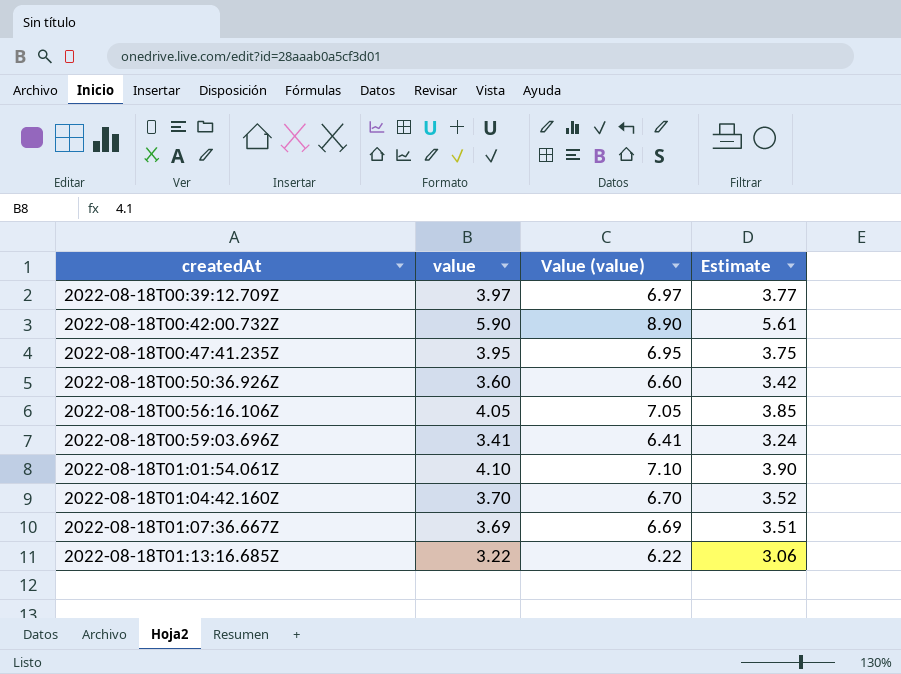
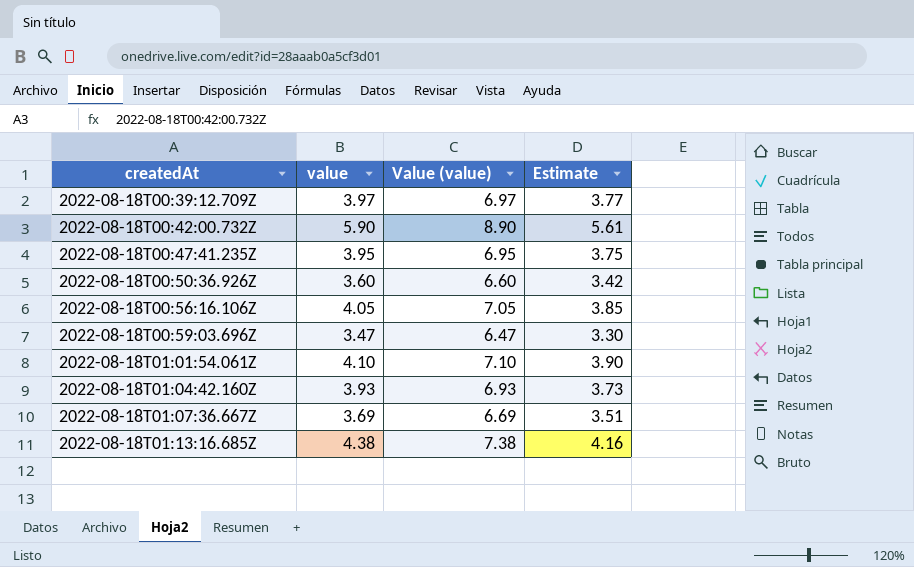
2022-08-18T00:59:03.696Z | value: 3.41 -> 3.47
2022-08-18T00:59:03.696Z | Value (value): 6.41 -> 6.47
2022-08-18T00:59:03.696Z | Estimate: 3.24 -> 3.30
2022-08-18T01:04:42.160Z | value: 3.70 -> 3.93
2022-08-18T01:04:42.160Z | Value (value): 6.70 -> 6.93
2022-08-18T01:04:42.160Z | Estimate: 3.52 -> 3.73
2022-08-18T01:13:16.685Z | value: 3.22 -> 4.38
2022-08-18T01:13:16.685Z | Value (value): 6.22 -> 7.38
2022-08-18T01:13:16.685Z | Estimate: 3.06 -> 4.16

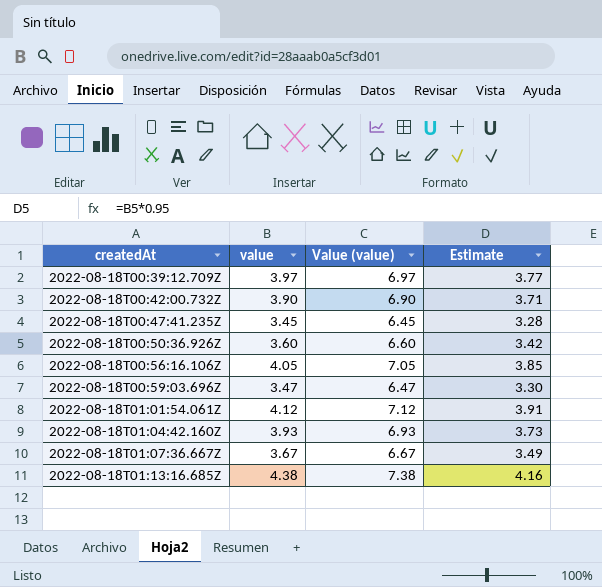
2022-08-18T00:42:00.732Z | value: 5.90 -> 3.90
2022-08-18T00:42:00.732Z | Value (value): 8.90 -> 6.90
2022-08-18T00:42:00.732Z | Estimate: 5.61 -> 3.71
2022-08-18T00:47:41.235Z | value: 3.95 -> 3.45
2022-08-18T00:47:41.235Z | Value (value): 6.95 -> 6.45
2022-08-18T00:47:41.235Z | Estimate: 3.75 -> 3.28
2022-08-18T01:01:54.061Z | value: 4.10 -> 4.12
2022-08-18T01:01:54.061Z | Value (value): 7.10 -> 7.12
2022-08-18T01:01:54.061Z | Estimate: 3.90 -> 3.91
2022-08-18T01:07:36.667Z | value: 3.69 -> 3.67
2022-08-18T01:07:36.667Z | Value (value): 6.69 -> 6.67
2022-08-18T01:07:36.667Z | Estimate: 3.51 -> 3.49

